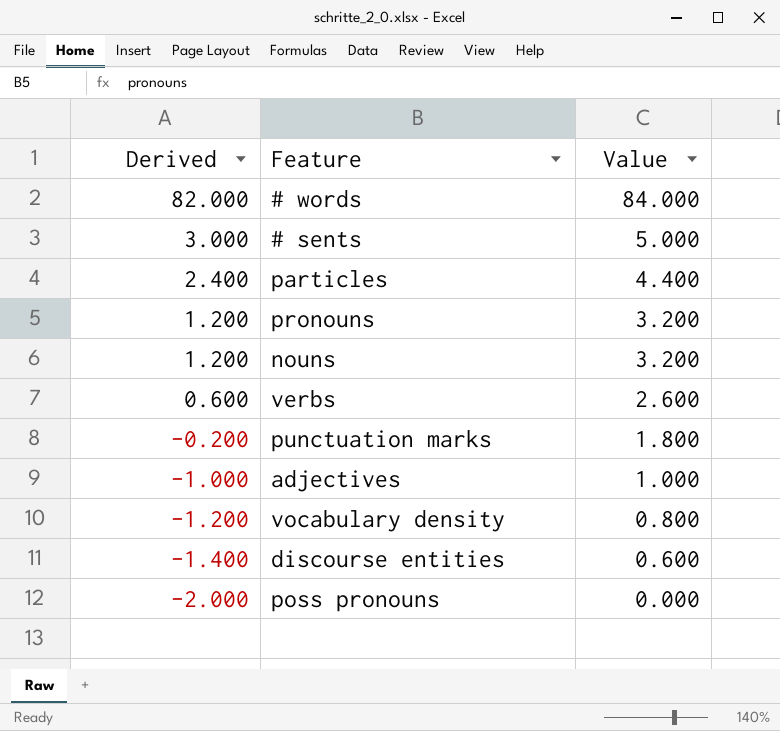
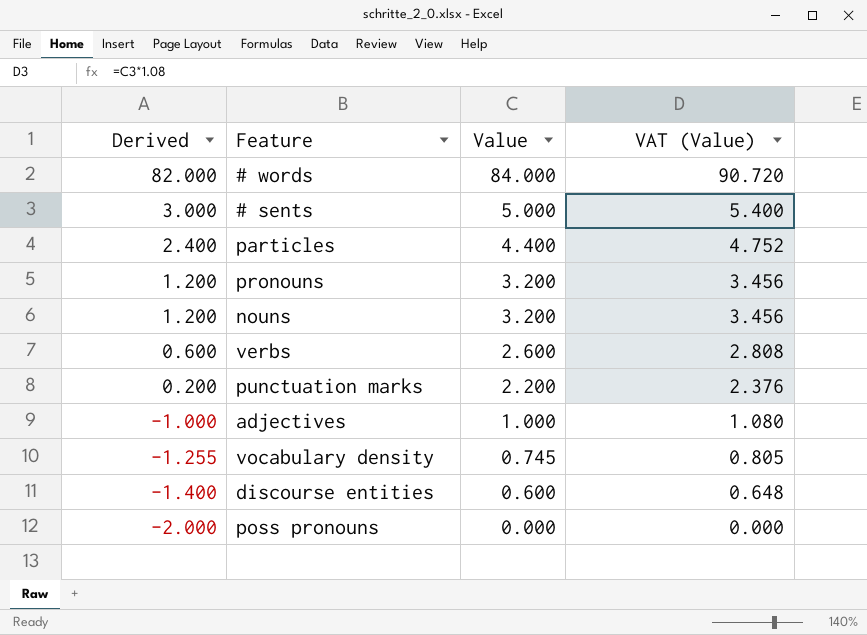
column VAT (Value) | formula: none -> [Value] * 1.08
punctuation marks | Derived: -0.200 -> 0.200
punctuation marks | Value: 1.800 -> 2.200
vocabulary density | Derived: -1.200 -> -1.255
vocabulary density | Value: 0.800 -> 0.745

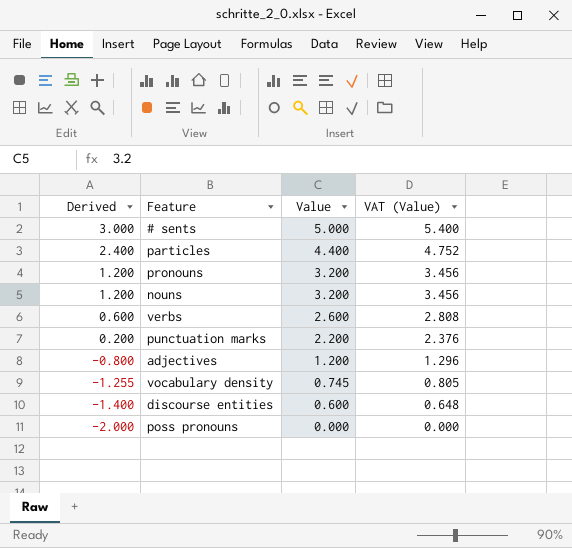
row # words: 82.000 | 84.000 | 90.720 -> none
adjectives | Derived: -1.000 -> -0.800
adjectives | Value: 1.000 -> 1.200
adjectives | VAT (Value): 1.080 -> 1.296

